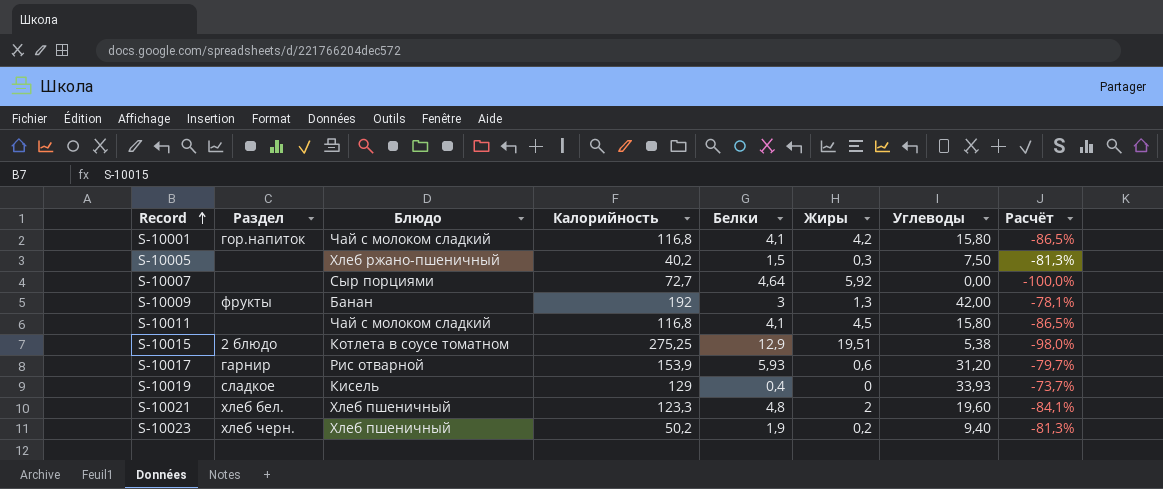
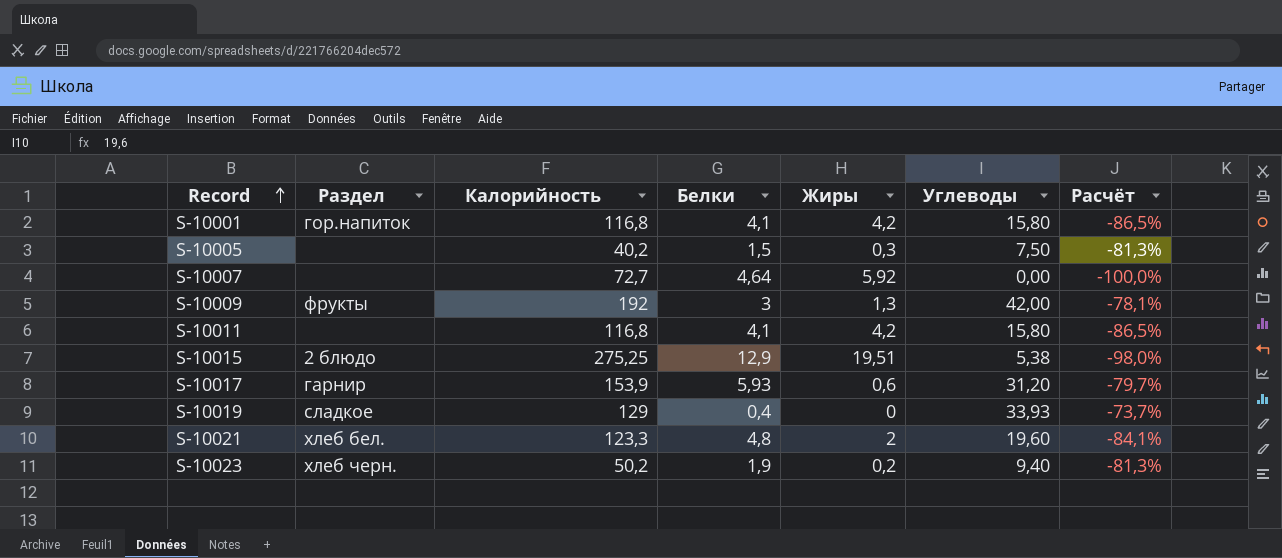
column Блюдо | position: 3 -> none
S-10011 | Жиры: 4,5 -> 4,2

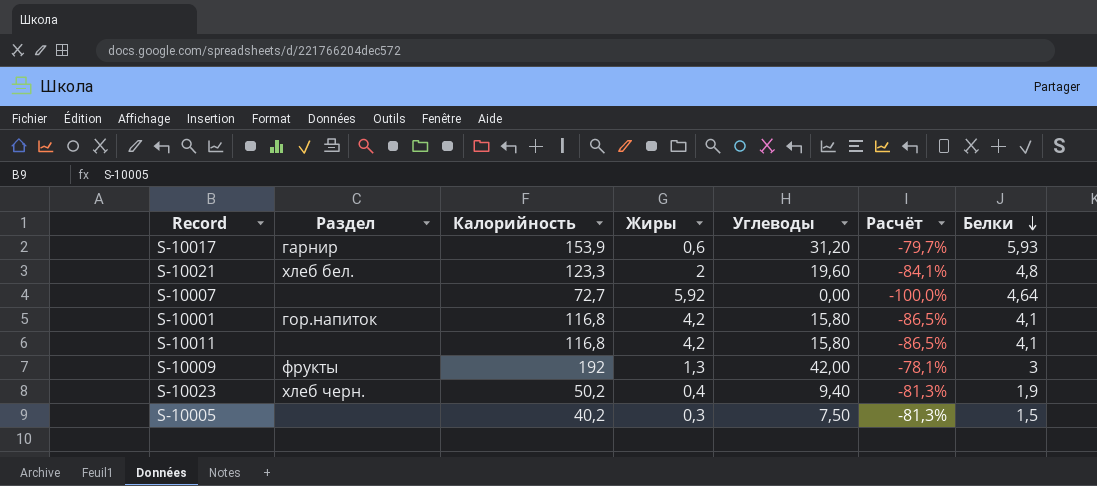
row order: Record ascending -> Белки descending
column Белки | position: 4 -> 7
row S-10015: 2 блюдо | 275,25 | 12,9 | 19,51 | 5,38 | -98,0% -> none
row S-10019: сладкое | 129 | 0,4 | 0 | 33,93 | -73,7% -> none
S-10023 | Жиры: 0,2 -> 0,4

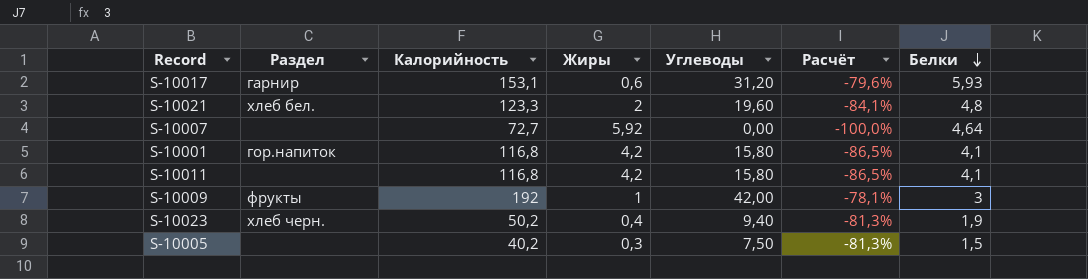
S-10017 | Калорийность: 153,9 -> 153,1
S-10017 | Расчёт: -79,7% -> -79,6%
S-10009 | Жиры: 1,3 -> 1

